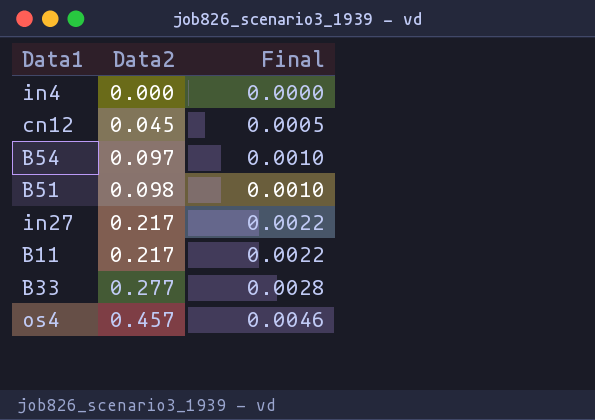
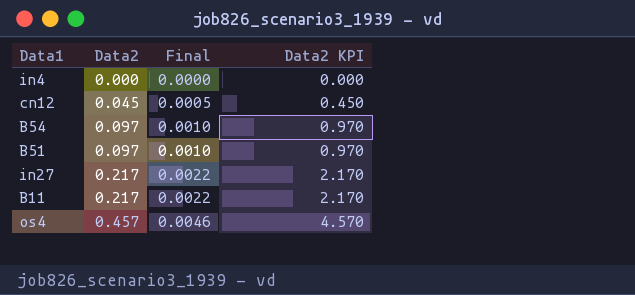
column Data2 KPI | formula: none -> [Data2] * 10
row B33: 0.277 | 0.0028 -> none
B51 | Data2: 0.098 -> 0.097

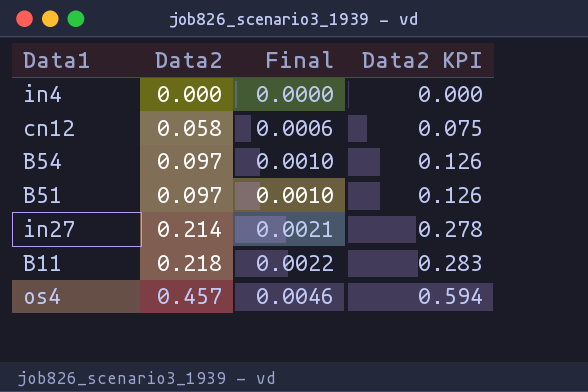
column Data2 KPI | formula: [Data2] * 10 -> [Data2] * 1.3
cn12 | Data2: 0.045 -> 0.058
cn12 | Final: 0.0005 -> 0.0006
in27 | Data2: 0.217 -> 0.214
in27 | Final: 0.0022 -> 0.0021
B11 | Data2: 0.217 -> 0.218

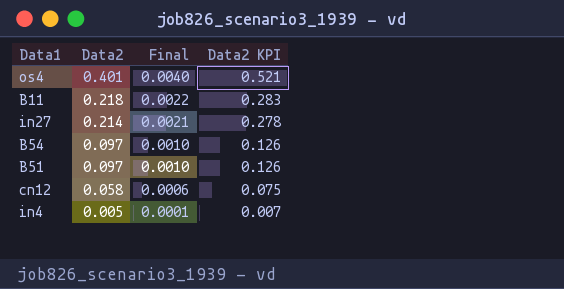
row order: Data2 ascending -> Data2 descending
os4 | Data2: 0.457 -> 0.401
os4 | Final: 0.0046 -> 0.0040
os4 | Data2 KPI: 0.594 -> 0.521
in4 | Data2: 0.000 -> 0.005
in4 | Final: 0.0000 -> 0.0001
in4 | Data2 KPI: 0.000 -> 0.007

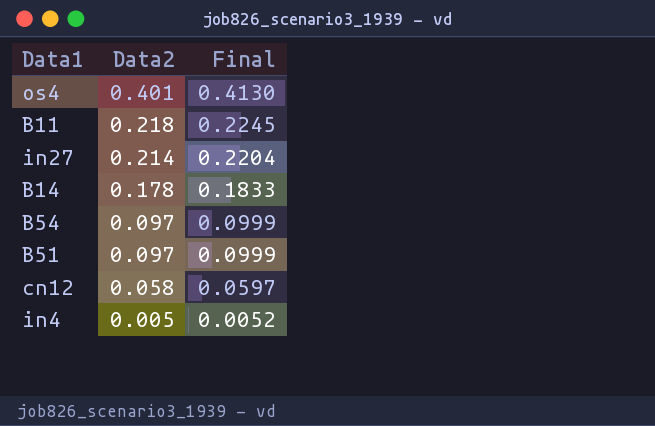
column Data2 KPI | formula: [Data2] * 1.3 -> none
column Final | formula: [Data2] * 0.01 -> [Data2] * 1.03
row B14: none -> 0.178 | 0.1833

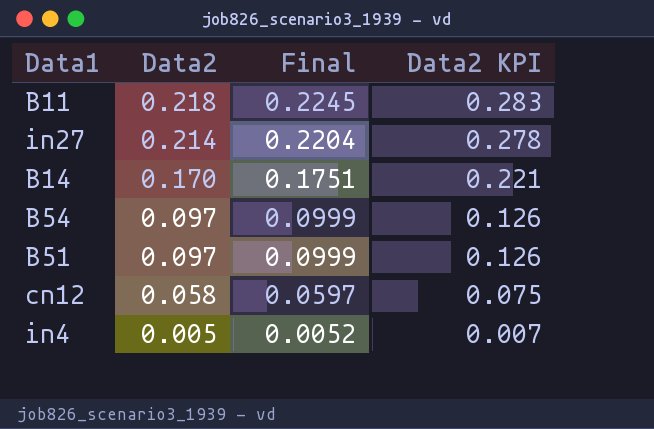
column Data2 KPI | formula: none -> [Data2] * 1.3
row os4: 0.401 | 0.4130 -> none
B14 | Data2: 0.178 -> 0.170
B14 | Final: 0.1833 -> 0.1751

